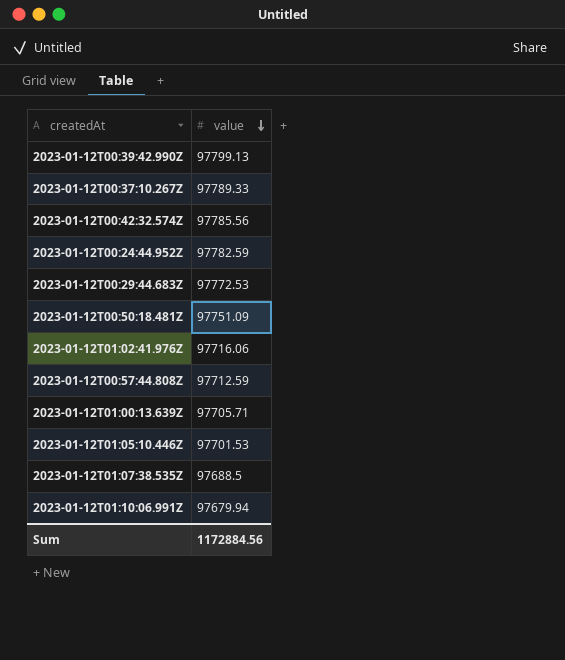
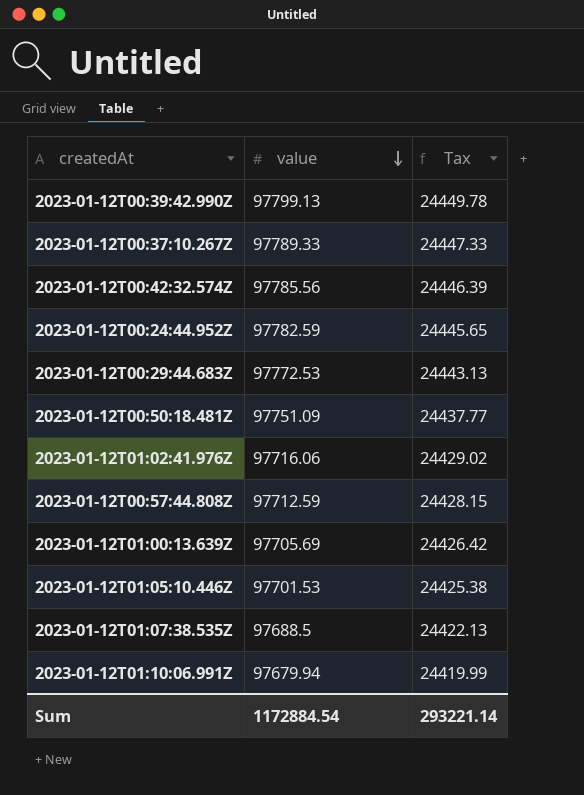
column Tax | formula: none -> [value] * 0.25
2023-01-12T01:00:13.639Z | value: 97705.71 -> 97705.69
Sum | value: 1172884.56 -> 1172884.54

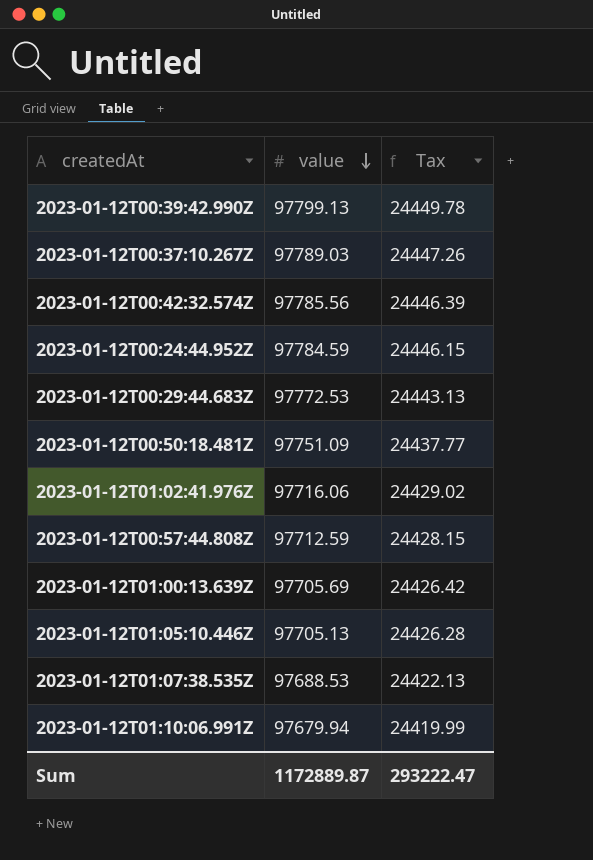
2023-01-12T00:37:10.267Z | value: 97789.33 -> 97789.03
2023-01-12T00:37:10.267Z | Tax: 24447.33 -> 24447.26
2023-01-12T00:24:44.952Z | value: 97782.59 -> 97784.59
2023-01-12T00:24:44.952Z | Tax: 24445.65 -> 24446.15
2023-01-12T01:05:10.446Z | value: 97701.53 -> 97705.13
2023-01-12T01:05:10.446Z | Tax: 24425.38 -> 24426.28
2023-01-12T01:07:38.535Z | value: 97688.5 -> 97688.53
Sum | value: 1172884.54 -> 1172889.87
Sum | Tax: 293221.14 -> 293222.47

